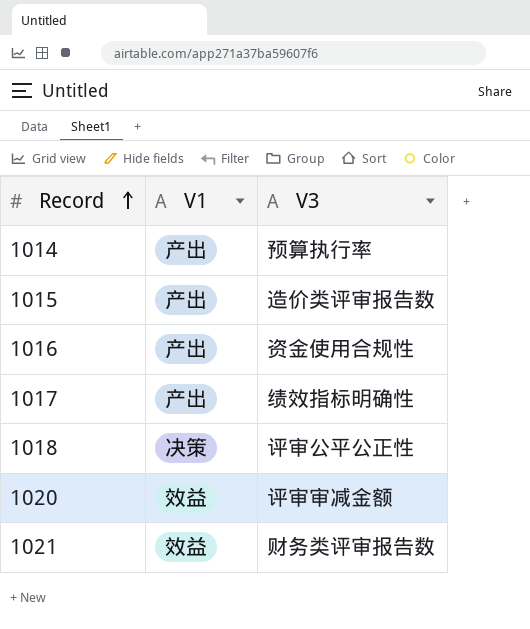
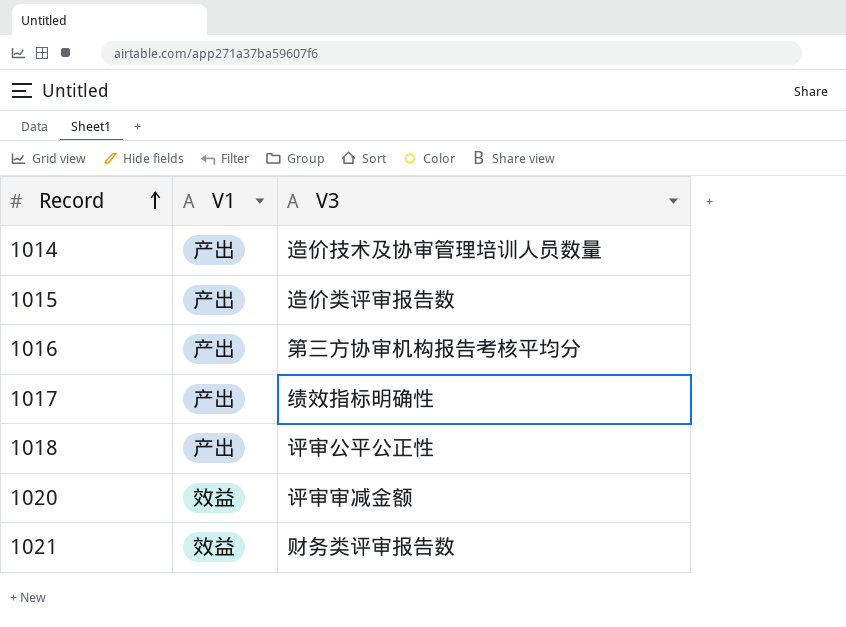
1014 | V3: 预算执行率 -> 造价技术及协审管理培训人员数量
1016 | V3: 资金使用合规性 -> 第三方协审机构报告考核平均分
1018 | V1: 决策 -> 产出

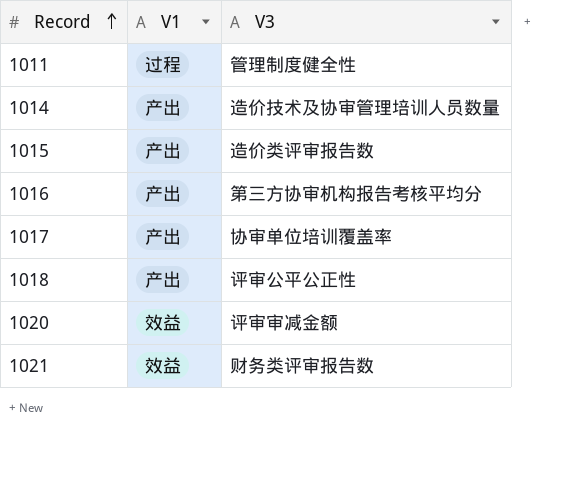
row 1011: none -> 过程 | 管理制度健全性
1017 | V3: 绩效指标明确性 -> 协审单位培训覆盖率

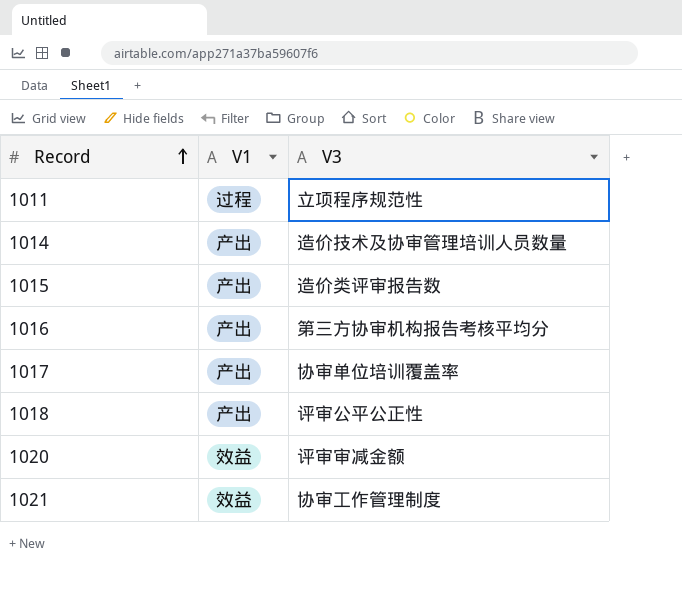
1011 | V3: 管理制度健全性 -> 立项程序规范性
1021 | V3: 财务类评审报告数 -> 协审工作管理制度

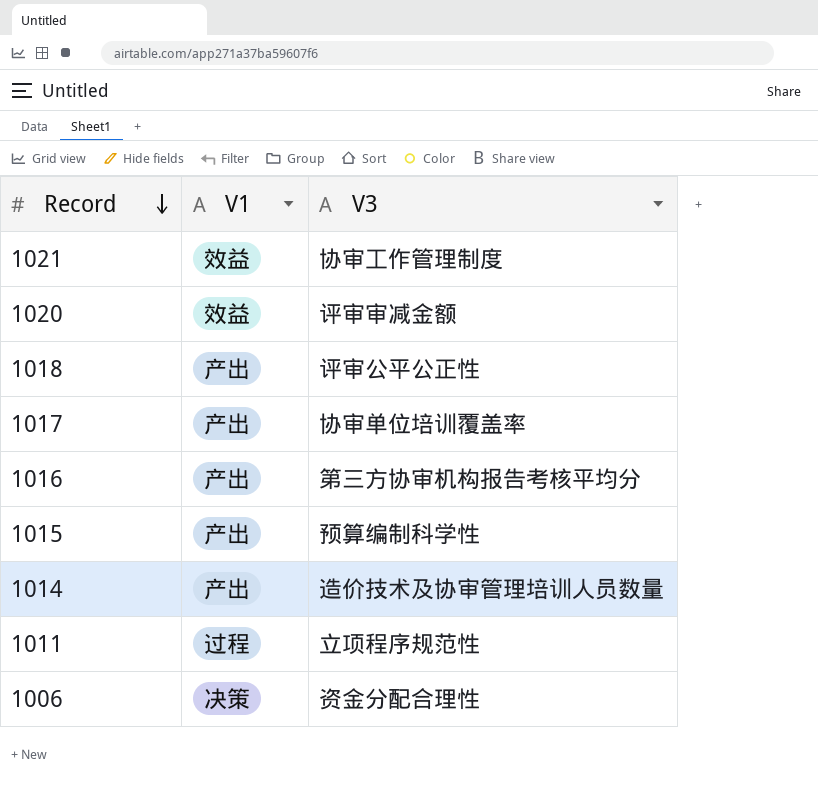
row order: Record ascending -> Record descending
1015 | V3: 造价类评审报告数 -> 预算编制科学性
row 1006: none -> 决策 | 资金分配合理性

